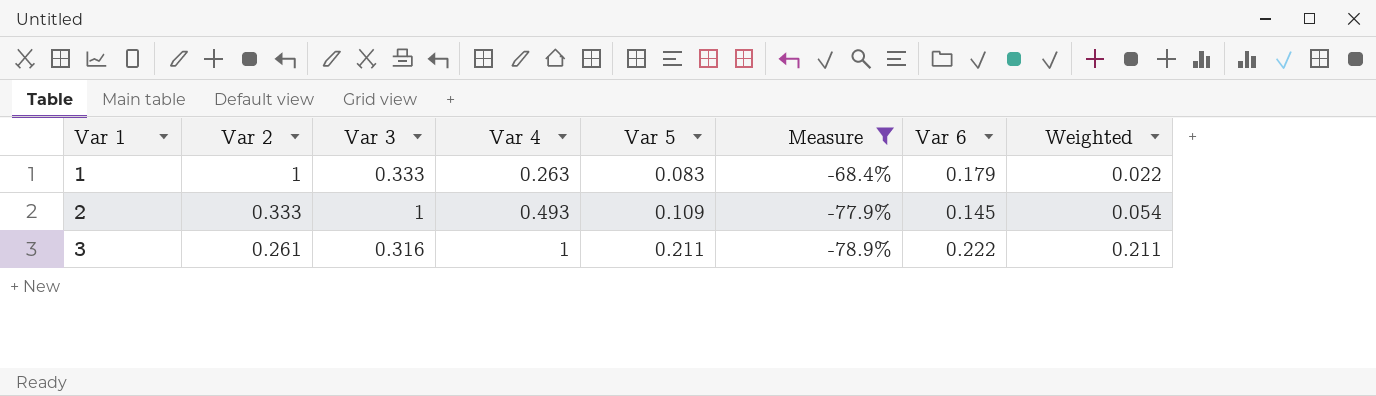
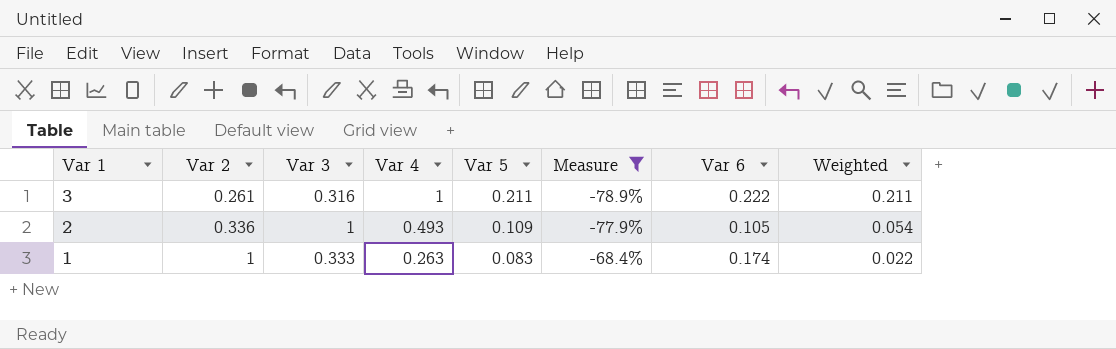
row order: Var 1 ascending -> Var 1 descending
2 | Var 2: 0.333 -> 0.336
2 | Var 6: 0.145 -> 0.105
1 | Var 6: 0.179 -> 0.174

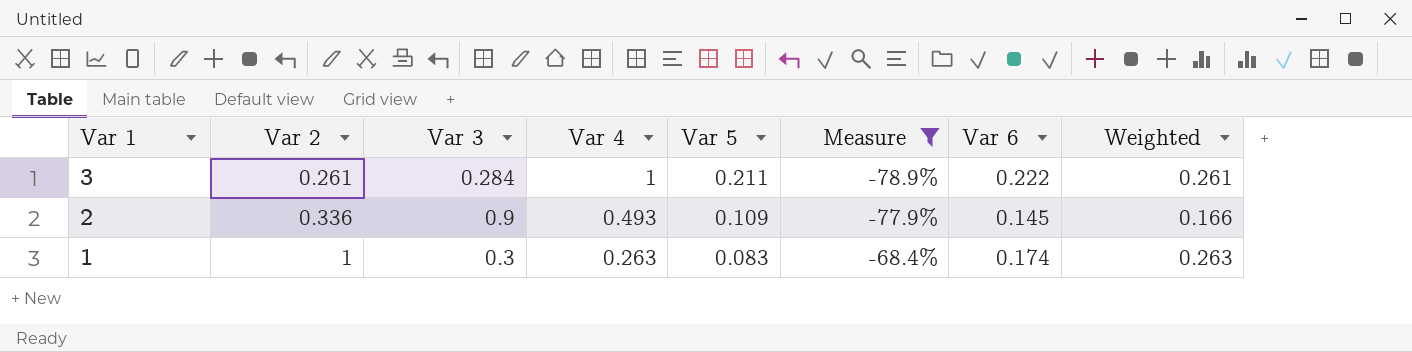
column Weighted | formula: [Var 4] * [Var 5] -> [Var 2] * [Var 4]
3 | Var 3: 0.316 -> 0.284
2 | Var 3: 1 -> 0.9
2 | Var 6: 0.105 -> 0.145
1 | Var 3: 0.333 -> 0.3

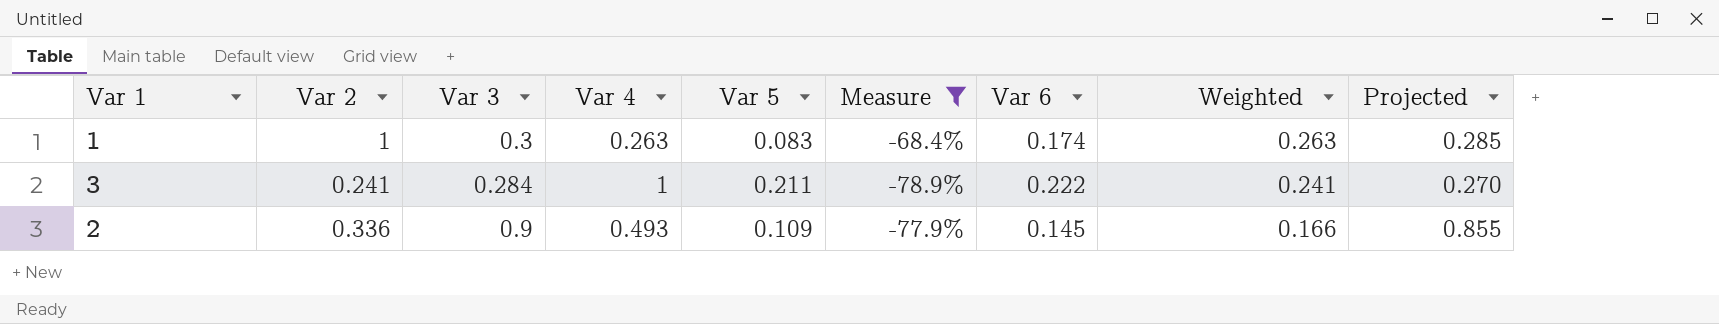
row order: Var 1 descending -> Weighted descending
column Projected | formula: none -> [Var 3] * 0.95
3 | Var 2: 0.261 -> 0.241
3 | Weighted: 0.261 -> 0.241

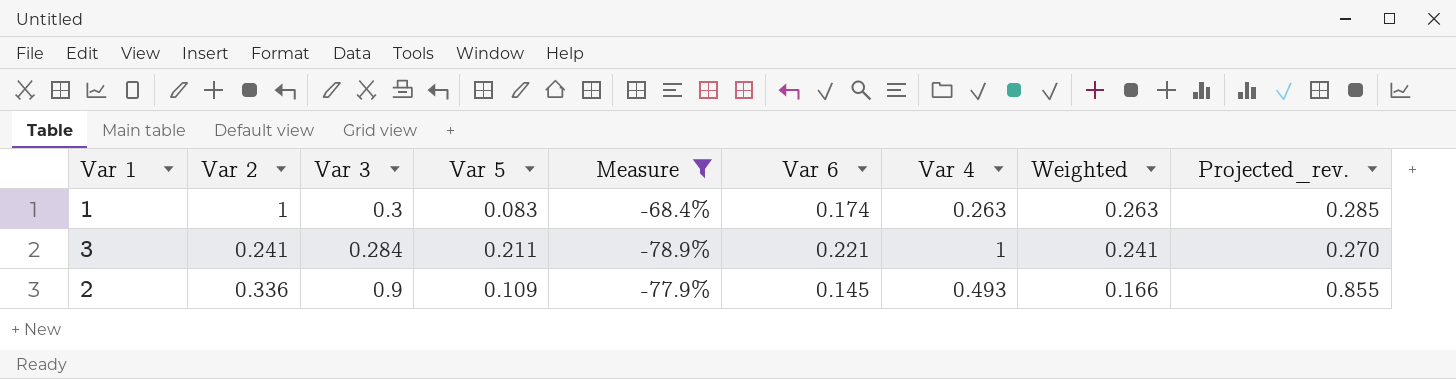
column Var 4 | position: 4 -> 7
column name: Projected -> Projected_rev.
3 | Var 6: 0.222 -> 0.221

